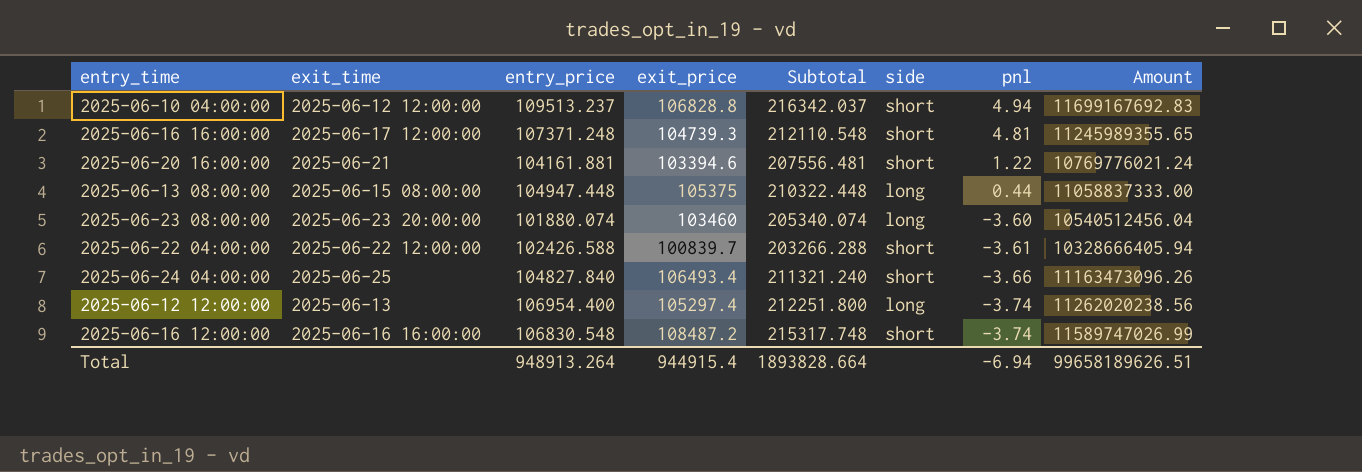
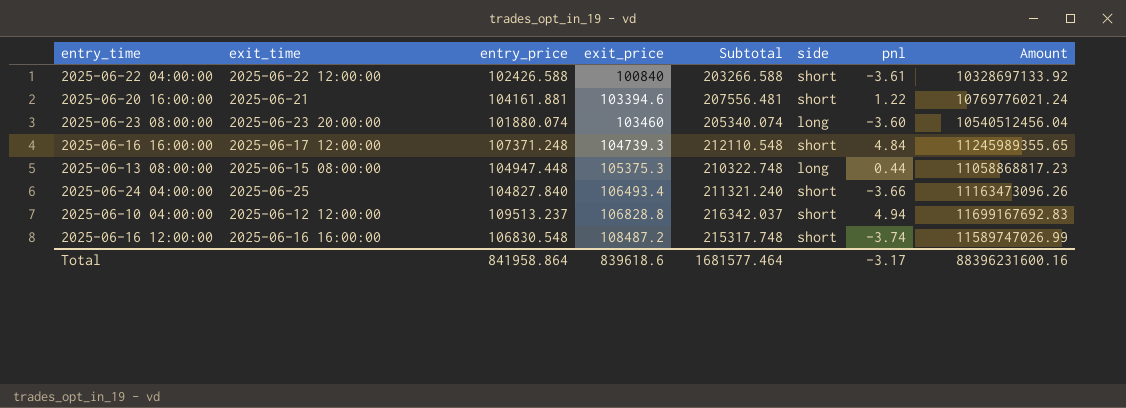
row order: pnl descending -> exit_price ascending
row 2025-06-12 12:00:00: 2025-06-13 | 106954.400 | 105297.4 | 212251.800 | long | -3.74 | 11262020238.56 -> none
2025-06-22 04:00:00 | exit_price: 100839.7 -> 100840
2025-06-22 04:00:00 | Subtotal: 203266.288 -> 203266.588
2025-06-22 04:00:00 | Amount: 10328666405.94 -> 10328697133.92
2025-06-16 16:00:00 | pnl: 4.81 -> 4.84
2025-06-13 08:00:00 | exit_price: 105375 -> 105375.3
2025-06-13 08:00:00 | Subtotal: 210322.448 -> 210322.748
2025-06-13 08:00:00 | Amount: 11058837333.00 -> 11058868817.23
Total | entry_price: 948913.264 -> 841958.864
Total | exit_price: 944915.4 -> 839618.6
Total | Subtotal: 1893828.664 -> 1681577.464
Total | pnl: -6.94 -> -3.17
Total | Amount: 99658189626.51 -> 88396231600.16

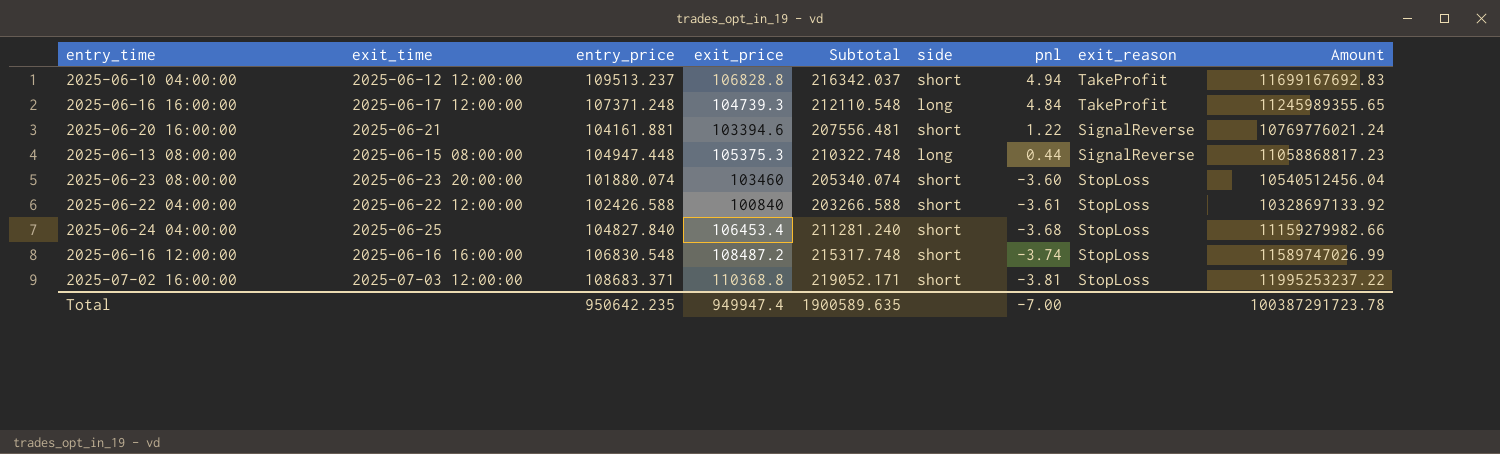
row order: exit_price ascending -> pnl descending
column exit_reason | position: none -> 8
2025-06-16 16:00:00 | side: short -> long
2025-06-23 08:00:00 | side: long -> short
2025-06-24 04:00:00 | exit_price: 106493.4 -> 106453.4
2025-06-24 04:00:00 | Subtotal: 211321.240 -> 211281.240
2025-06-24 04:00:00 | pnl: -3.66 -> -3.68
2025-06-24 04:00:00 | Amount: 11163473096.26 -> 11159279982.66
row 2025-07-02 16:00:00: none -> 2025-07-03 12:00:00 | 108683.371 | 110368.8 | 219052.171 | short | -3.81 | StopLoss | 11995253237.22
Total | entry_price: 841958.864 -> 950642.235
Total | exit_price: 839618.6 -> 949947.4
Total | Subtotal: 1681577.464 -> 1900589.635
Total | pnl: -3.17 -> -7.00
Total | Amount: 88396231600.16 -> 100387291723.78

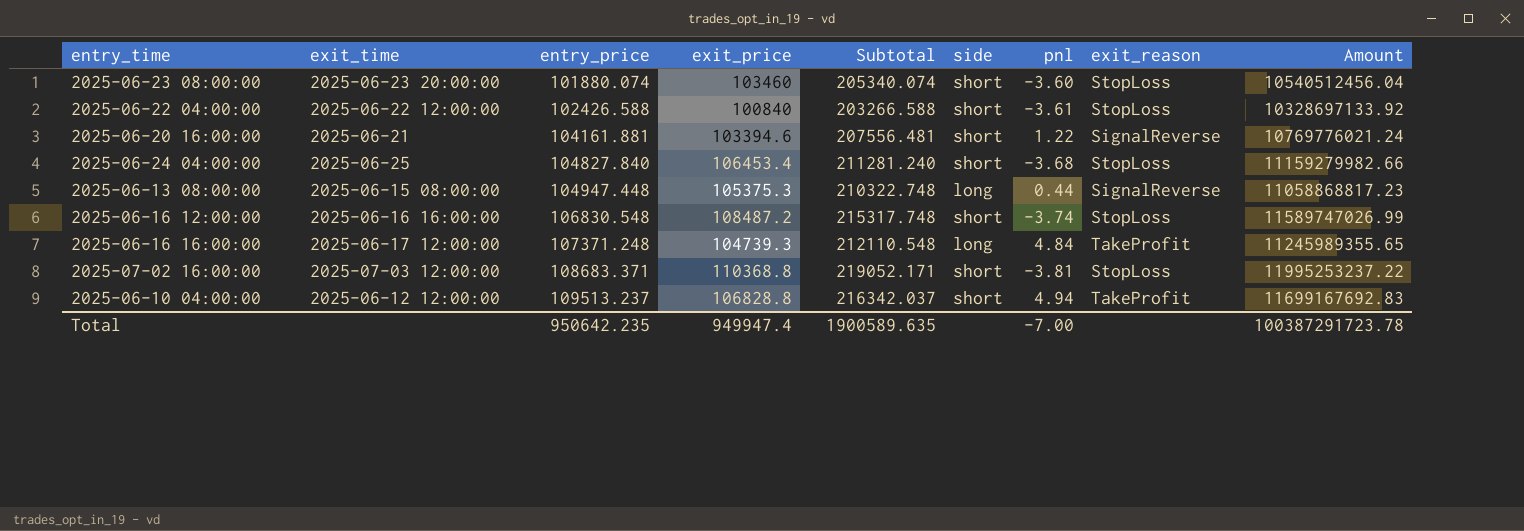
row order: pnl descending -> entry_price ascending

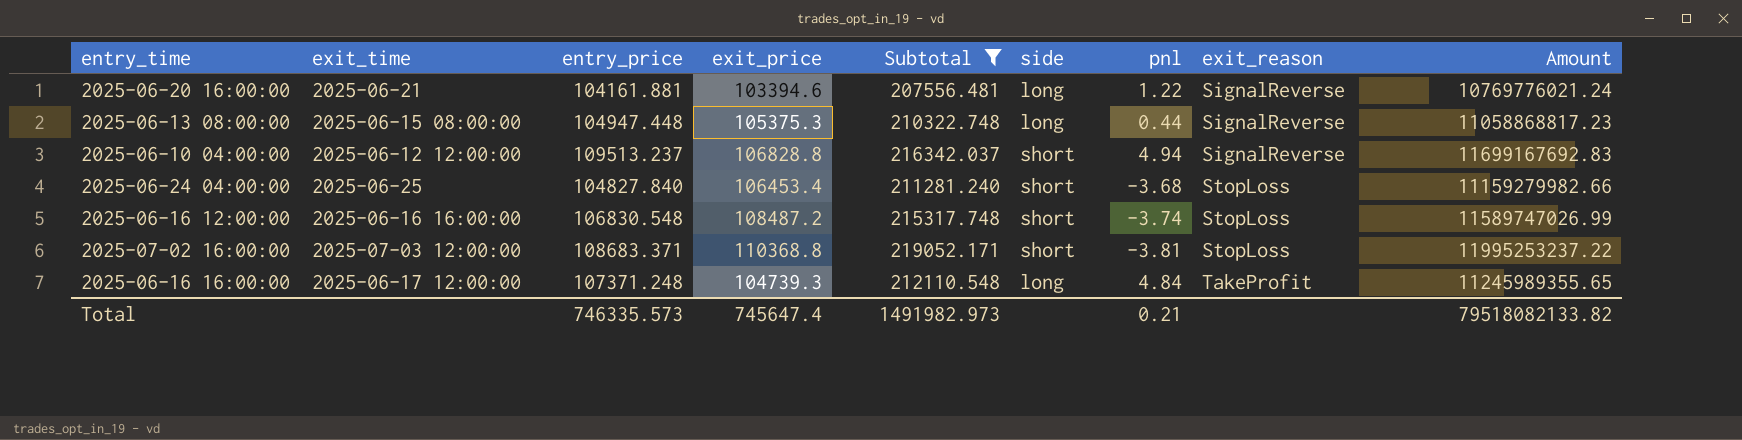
filter: none -> Subtotal >= 207556.481
row order: entry_price ascending -> exit_reason ascending
2025-06-20 16:00:00 | side: short -> long
2025-06-10 04:00:00 | exit_reason: TakeProfit -> SignalReverse
Total | entry_price: 950642.235 -> 746335.573
Total | exit_price: 949947.4 -> 745647.4
Total | Subtotal: 1900589.635 -> 1491982.973
Total | pnl: -7.00 -> 0.21
Total | Amount: 100387291723.78 -> 79518082133.82

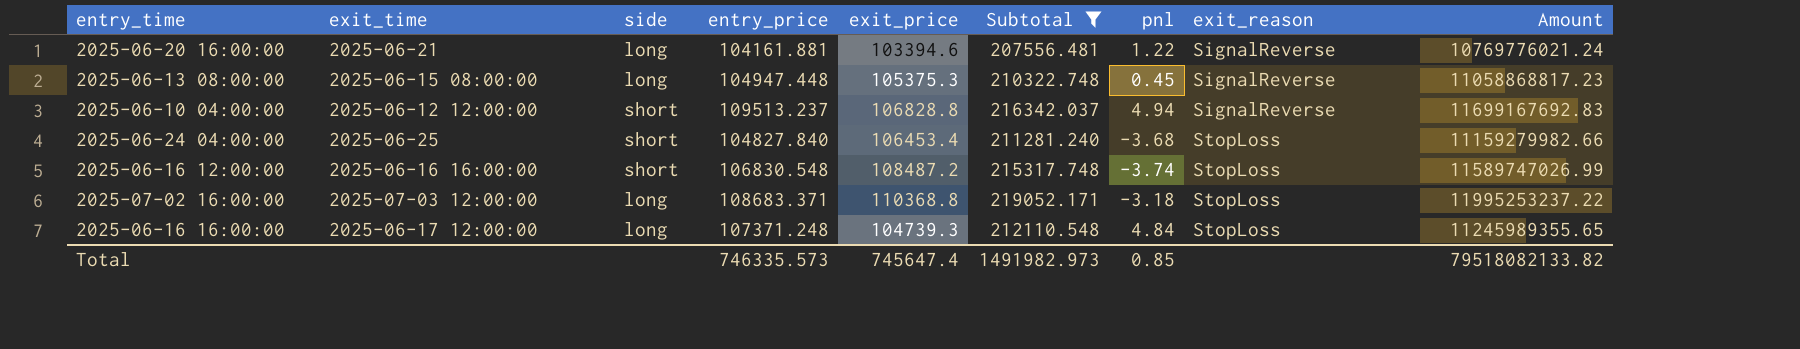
column side | position: 6 -> 3
2025-06-13 08:00:00 | pnl: 0.44 -> 0.45
2025-07-02 16:00:00 | side: short -> long
2025-07-02 16:00:00 | pnl: -3.81 -> -3.18
2025-06-16 16:00:00 | exit_reason: TakeProfit -> StopLoss
Total | pnl: 0.21 -> 0.85

